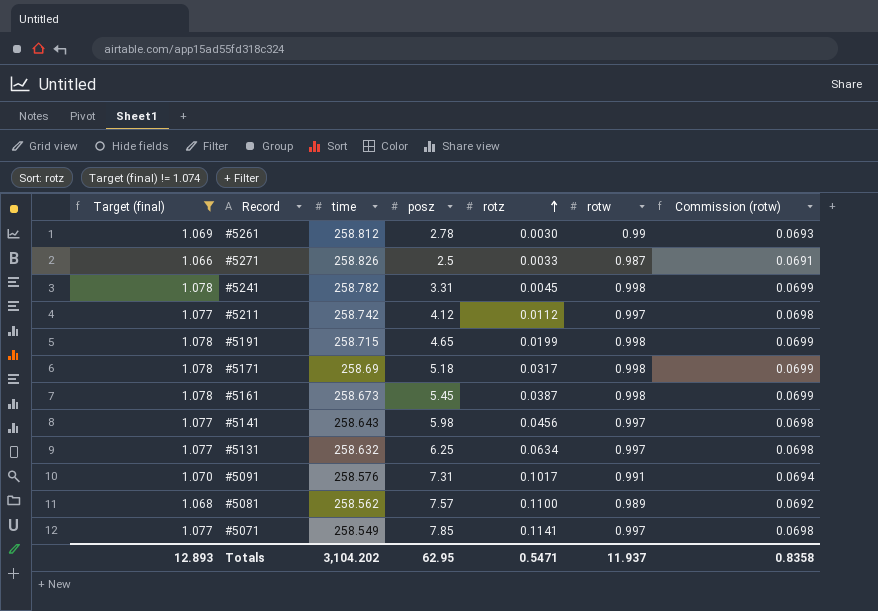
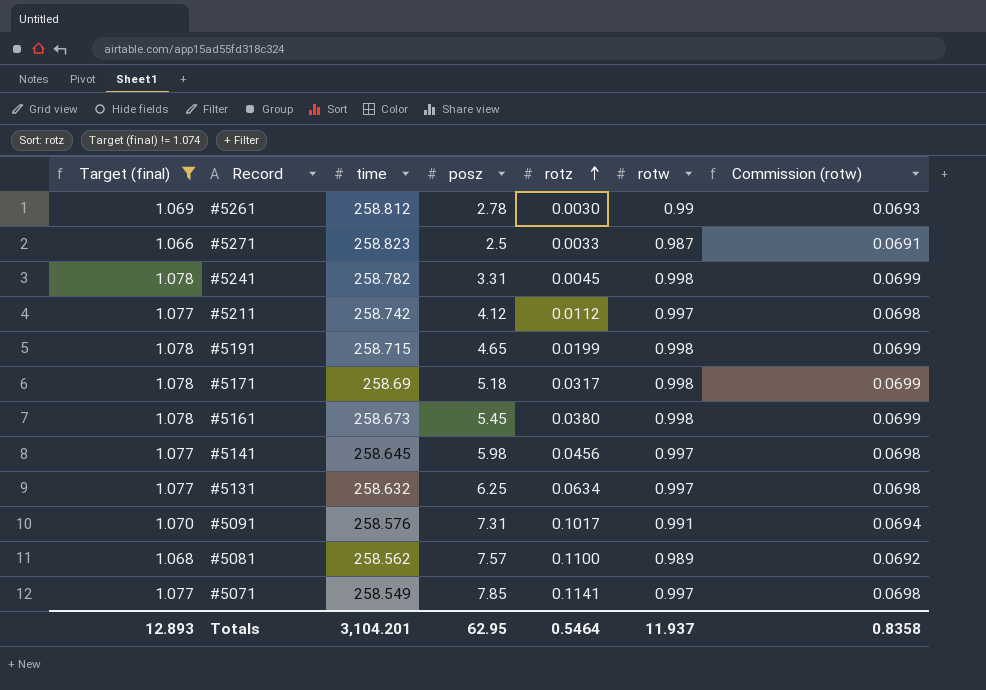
#5271 | time: 258.826 -> 258.823
#5161 | rotz: 0.0387 -> 0.0380
#5141 | time: 258.643 -> 258.645
Totals | time: 3,104.202 -> 3,104.201
Totals | rotz: 0.5471 -> 0.5464

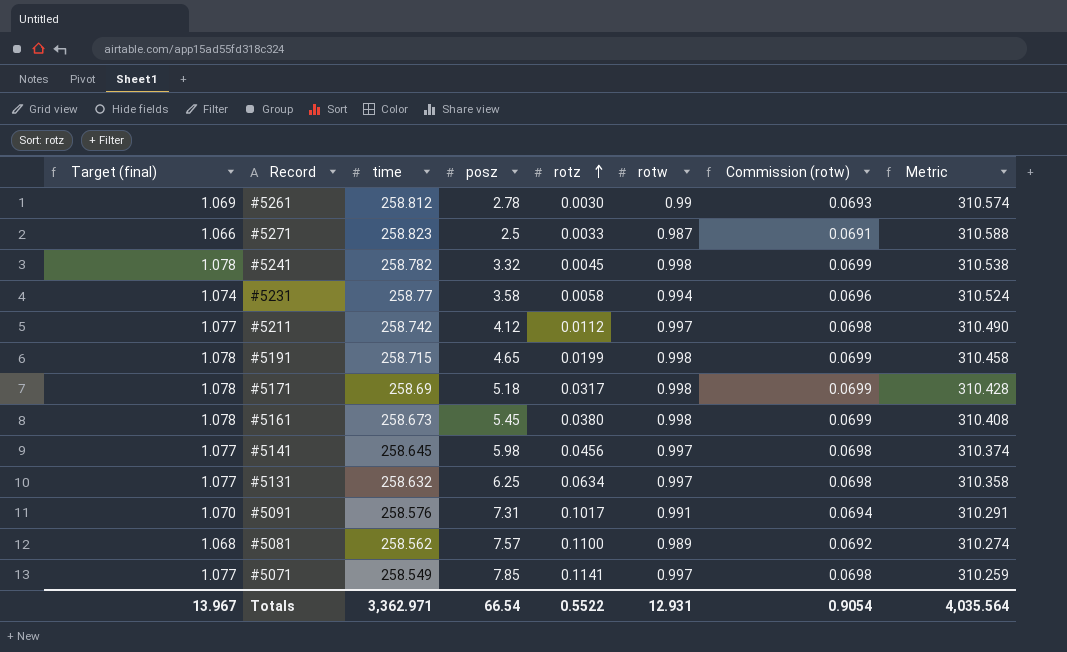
filter: Target (final) != 1.074 -> none
column Metric | formula: none -> [time] * 1.2
#5241 | posz: 3.31 -> 3.32
Totals | Target (final): 12.893 -> 13.967
Totals | time: 3,104.201 -> 3,362.971
Totals | posz: 62.95 -> 66.54
Totals | rotz: 0.5464 -> 0.5522
Totals | rotw: 11.937 -> 12.931
Totals | Commission (rotw): 0.8358 -> 0.9054

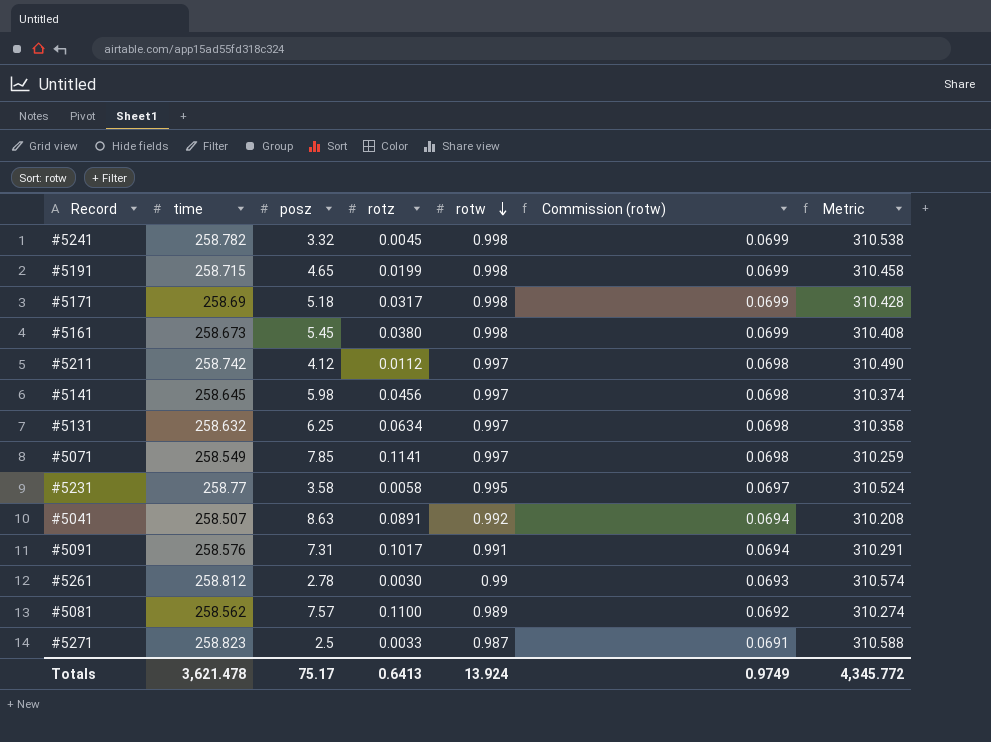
row order: rotz ascending -> rotw descending
column Target (final) | formula: [rotw] * 1.08 -> none
#5231 | rotw: 0.994 -> 0.995
#5231 | Commission (rotw): 0.0696 -> 0.0697
row #5041: none -> 258.507 | 8.63 | 0.0891 | 0.992 | 0.0694 | 310.208
Totals | time: 3,362.971 -> 3,621.478
Totals | posz: 66.54 -> 75.17
Totals | rotz: 0.5522 -> 0.6413
Totals | rotw: 12.931 -> 13.924
Totals | Commission (rotw): 0.9054 -> 0.9749
Totals | Metric: 4,035.564 -> 4,345.772

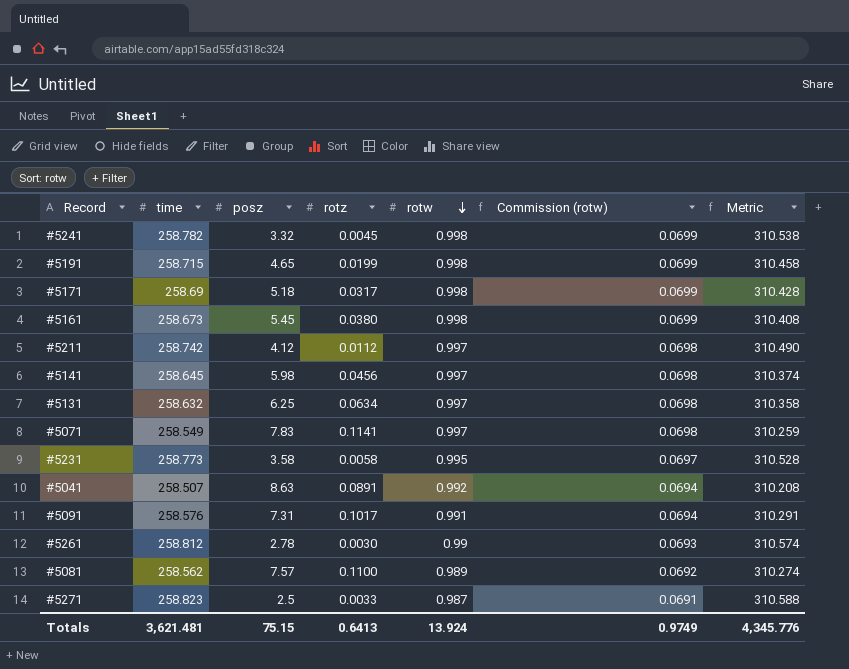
#5071 | posz: 7.85 -> 7.83
#5231 | time: 258.77 -> 258.773
#5231 | Metric: 310.524 -> 310.528
Totals | time: 3,621.478 -> 3,621.481
Totals | posz: 75.17 -> 75.15
Totals | Metric: 4,345.772 -> 4,345.776

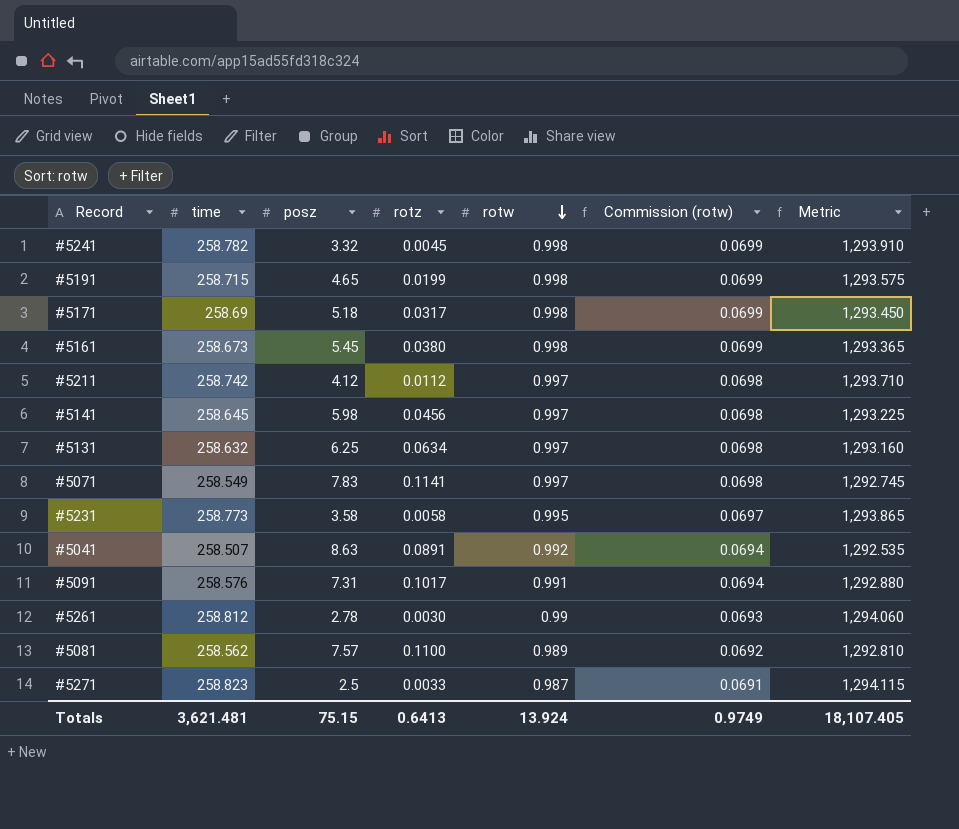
column Metric | formula: [time] * 1.2 -> [time] * 5
Totals | Metric: 4,345.776 -> 18,107.405

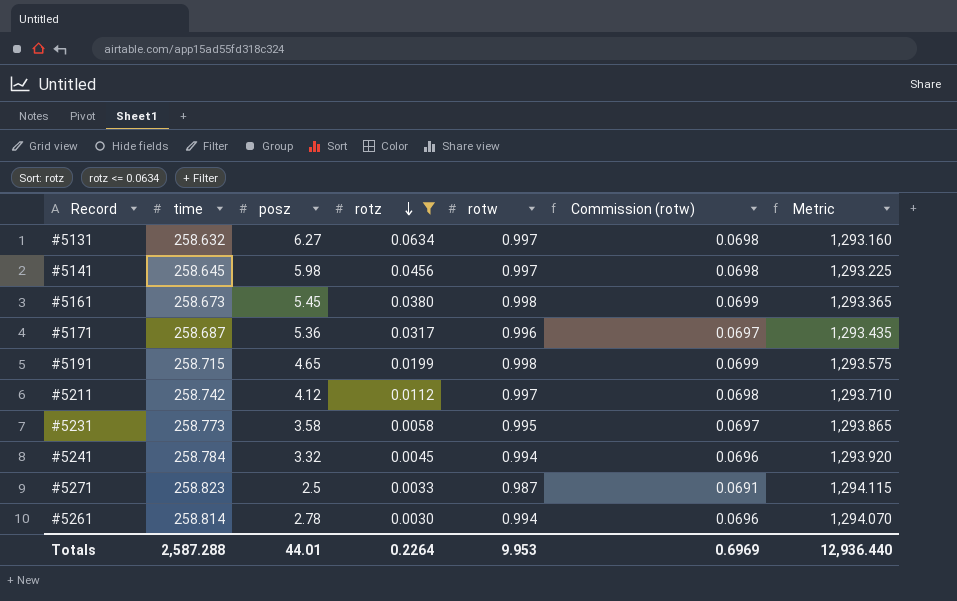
filter: none -> rotz <= 0.0634
row order: rotw descending -> rotz descending
#5131 | posz: 6.25 -> 6.27
#5171 | time: 258.69 -> 258.687
#5171 | posz: 5.18 -> 5.36
#5171 | rotw: 0.998 -> 0.996
#5171 | Commission (rotw): 0.0699 -> 0.0697
#5171 | Metric: 1,293.450 -> 1,293.435
#5241 | time: 258.782 -> 258.784
#5241 | rotw: 0.998 -> 0.994
#5241 | Commission (rotw): 0.0699 -> 0.0696
#5241 | Metric: 1,293.910 -> 1,293.920
#5261 | time: 258.812 -> 258.814
#5261 | rotw: 0.99 -> 0.994
#5261 | Commission (rotw): 0.0693 -> 0.0696
#5261 | Metric: 1,294.060 -> 1,294.070
Totals | time: 3,621.481 -> 2,587.288
Totals | posz: 75.15 -> 44.01
Totals | rotz: 0.6413 -> 0.2264
Totals | rotw: 13.924 -> 9.953
Totals | Commission (rotw): 0.9749 -> 0.6969
Totals | Metric: 18,107.405 -> 12,936.440

